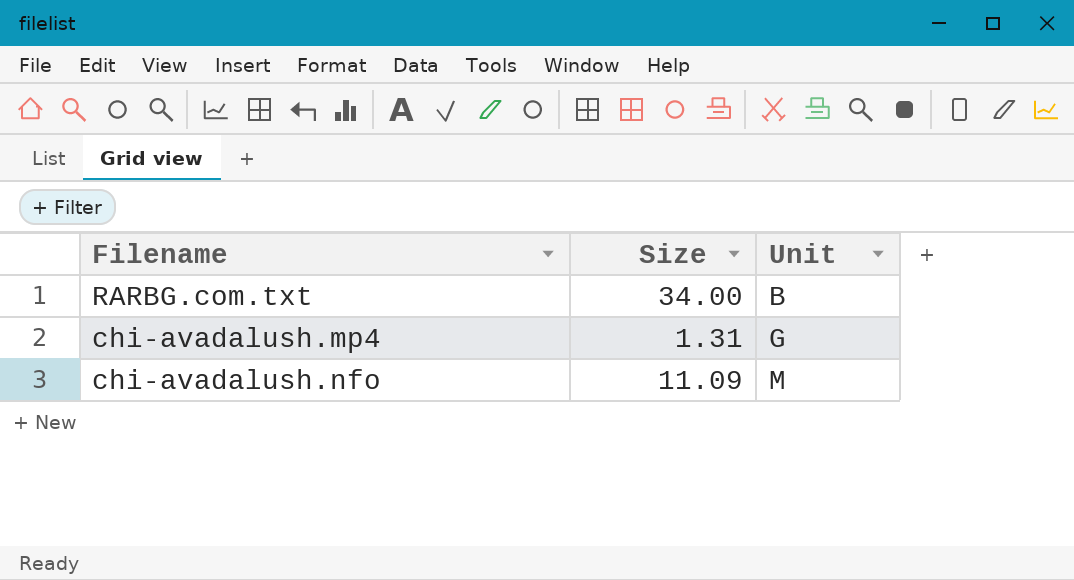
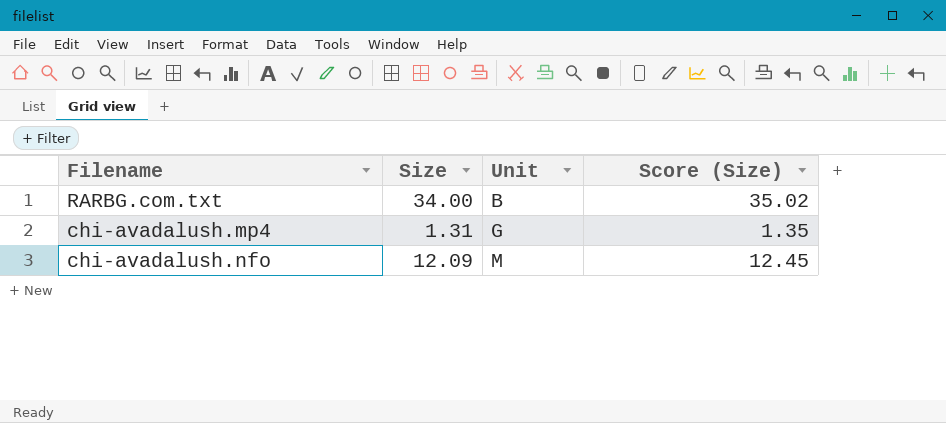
column Score (Size) | formula: none -> [Size] * 1.03
chi-avadalush.nfo | Size: 11.09 -> 12.09

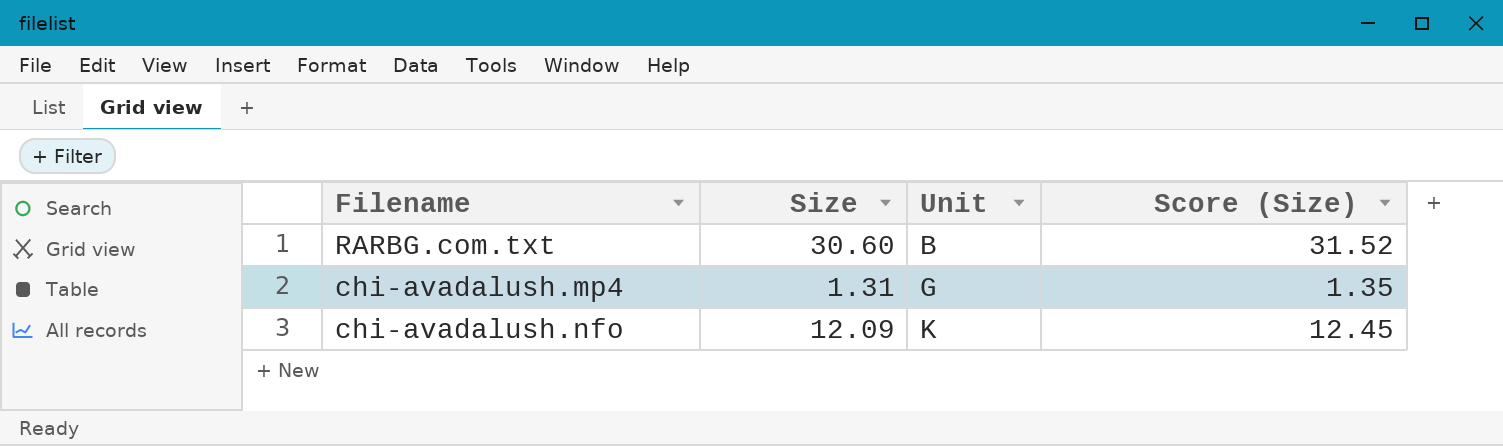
RARBG.com.txt | Size: 34.00 -> 30.60
RARBG.com.txt | Score (Size): 35.02 -> 31.52
chi-avadalush.nfo | Unit: M -> K

